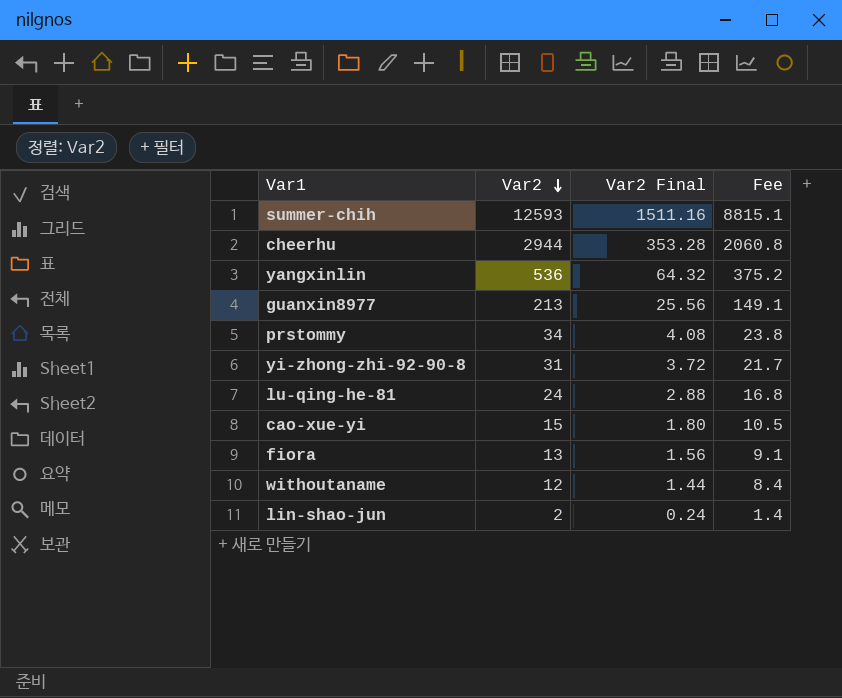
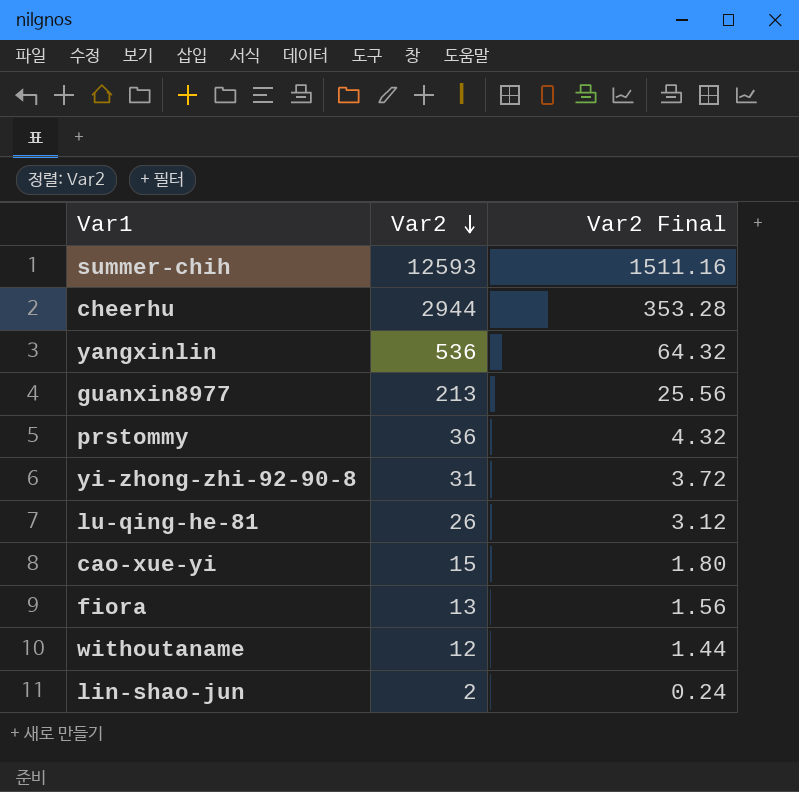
column Fee | formula: [Var2] * 0.7 -> none
prstommy | Var2: 34 -> 36
prstommy | Var2 Final: 4.08 -> 4.32
lu-qing-he-81 | Var2: 24 -> 26
lu-qing-he-81 | Var2 Final: 2.88 -> 3.12

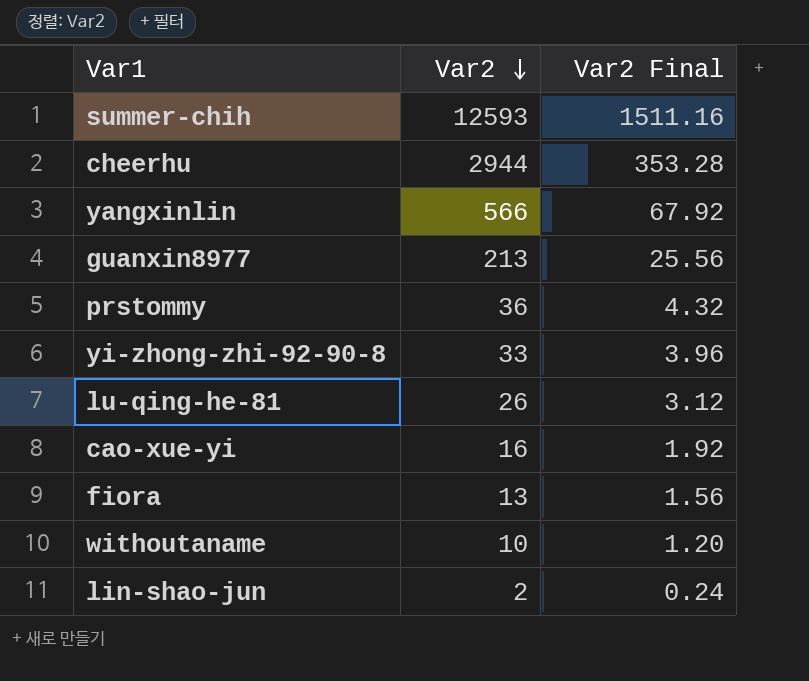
yangxinlin | Var2: 536 -> 566
yangxinlin | Var2 Final: 64.32 -> 67.92
yi-zhong-zhi-92-90-8 | Var2: 31 -> 33
yi-zhong-zhi-92-90-8 | Var2 Final: 3.72 -> 3.96
cao-xue-yi | Var2: 15 -> 16
cao-xue-yi | Var2 Final: 1.80 -> 1.92
withoutaname | Var2: 12 -> 10
withoutaname | Var2 Final: 1.44 -> 1.20

